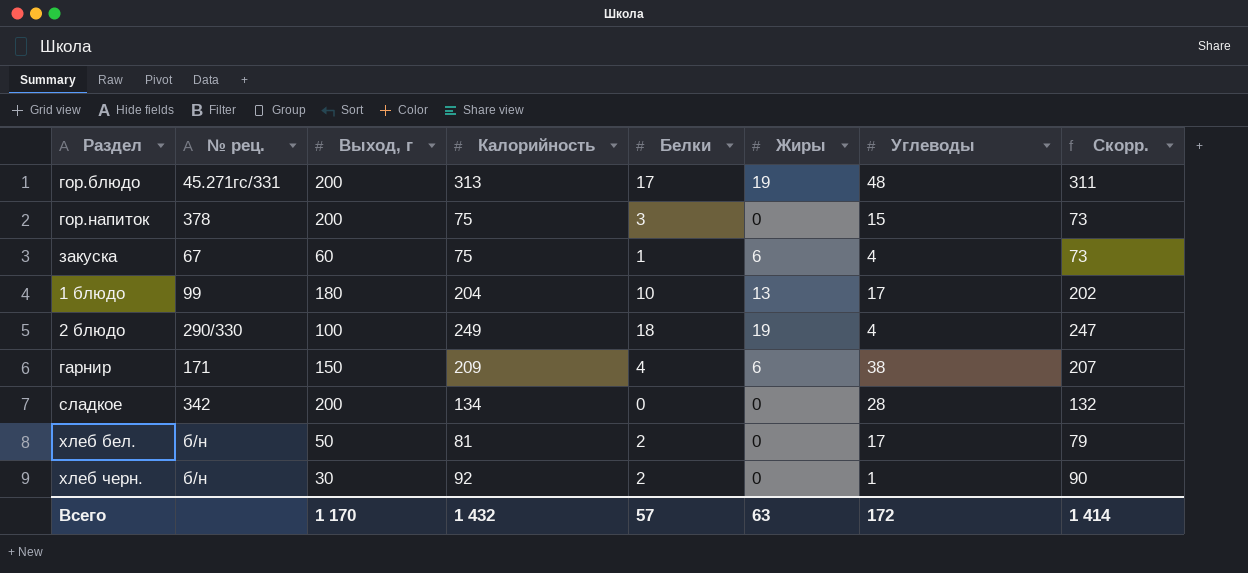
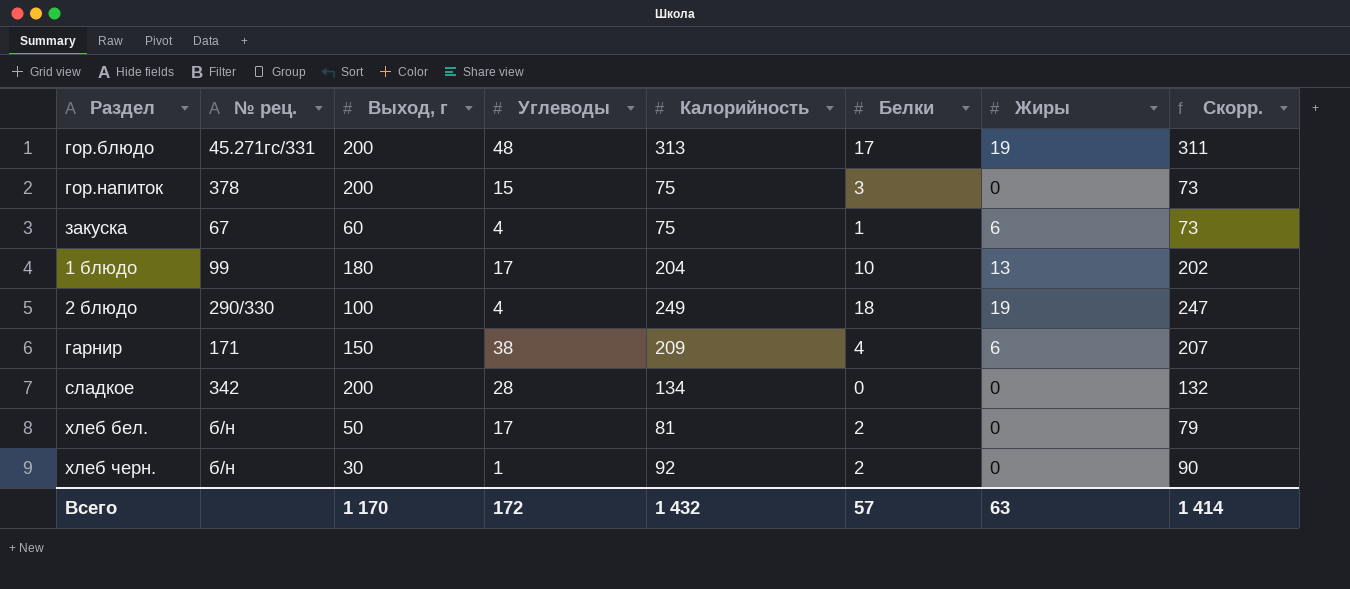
column Углеводы | position: 7 -> 4

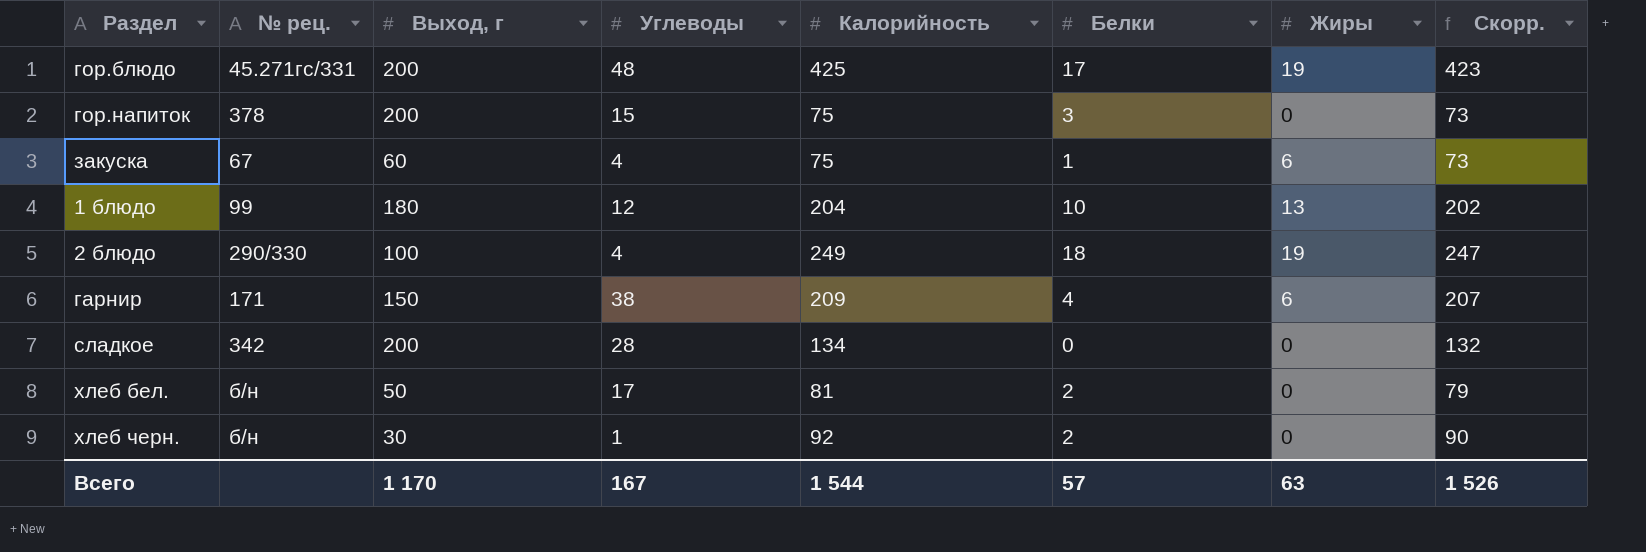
гор.блюдо | Калорийность: 313 -> 425
гор.блюдо | Скорр.: 311 -> 423
1 блюдо | Углеводы: 17 -> 12
Всего | Углеводы: 172 -> 167
Всего | Калорийность: 1 432 -> 1 544
Всего | Скорр.: 1 414 -> 1 526

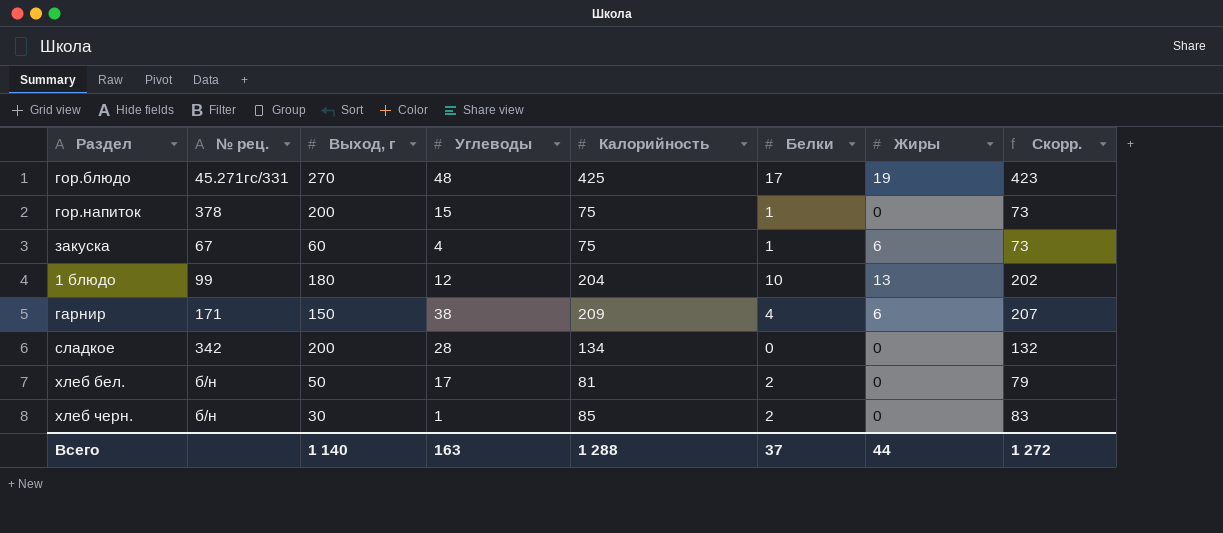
row 2 блюдо: 290/330 | 100 | 4 | 249 | 18 | 19 | 247 -> none
гор.блюдо | Выход, г: 200 -> 270
гор.напиток | Белки: 3 -> 1
хлеб черн. | Калорийность: 92 -> 85
хлеб черн. | Скорр.: 90 -> 83
Всего | Выход, г: 1 170 -> 1 140
Всего | Углеводы: 167 -> 163
Всего | Калорийность: 1 544 -> 1 288
Всего | Белки: 57 -> 37
Всего | Жиры: 63 -> 44
Всего | Скорр.: 1 526 -> 1 272

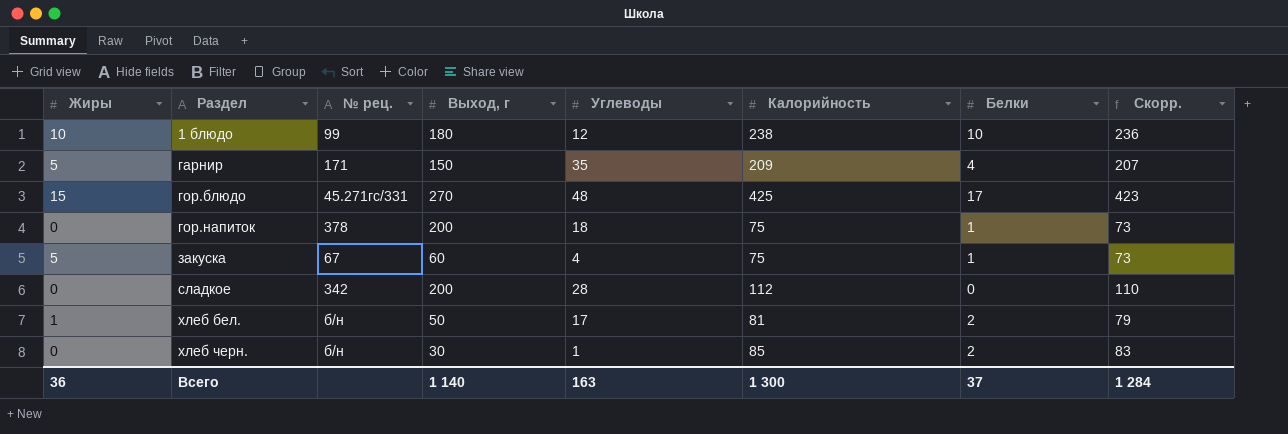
row order: none -> Раздел ascending
column Жиры | position: 7 -> 1
1 блюдо | Жиры: 13 -> 10
1 блюдо | Калорийность: 204 -> 238
1 блюдо | Скорр.: 202 -> 236
гарнир | Жиры: 6 -> 5
гарнир | Углеводы: 38 -> 35
гор.блюдо | Жиры: 19 -> 15
гор.напиток | Углеводы: 15 -> 18
закуска | Жиры: 6 -> 5
сладкое | Калорийность: 134 -> 112
сладкое | Скорр.: 132 -> 110
хлеб бел. | Жиры: 0 -> 1
Всего | Жиры: 44 -> 36
Всего | Калорийность: 1 288 -> 1 300
Всего | Скорр.: 1 272 -> 1 284

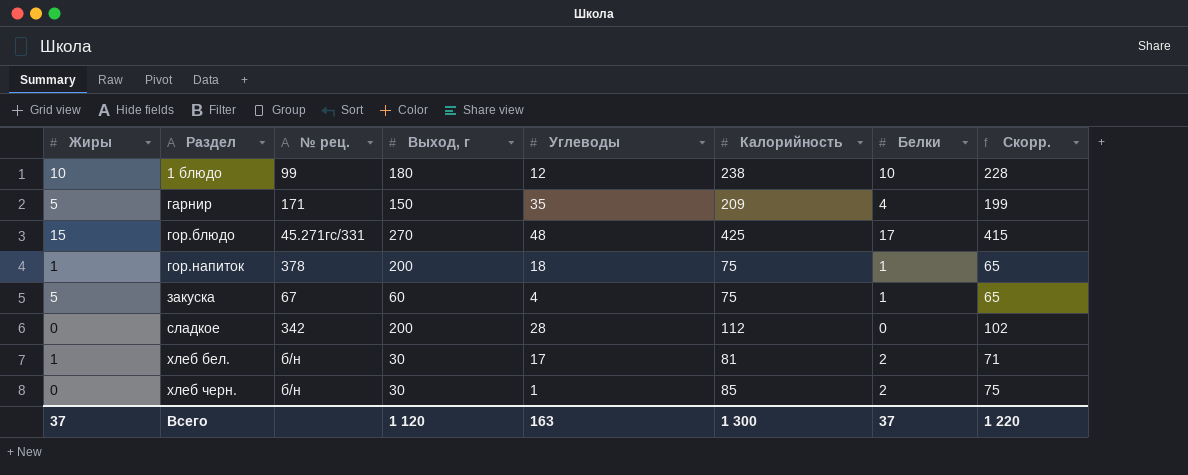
column Скорр. | formula: [Калорийность] - 2 -> [Калорийность] - 10
гор.напиток | Жиры: 0 -> 1
хлеб бел. | Выход, г: 50 -> 30
Всего | Жиры: 36 -> 37
Всего | Выход, г: 1 140 -> 1 120
Всего | Скорр.: 1 284 -> 1 220

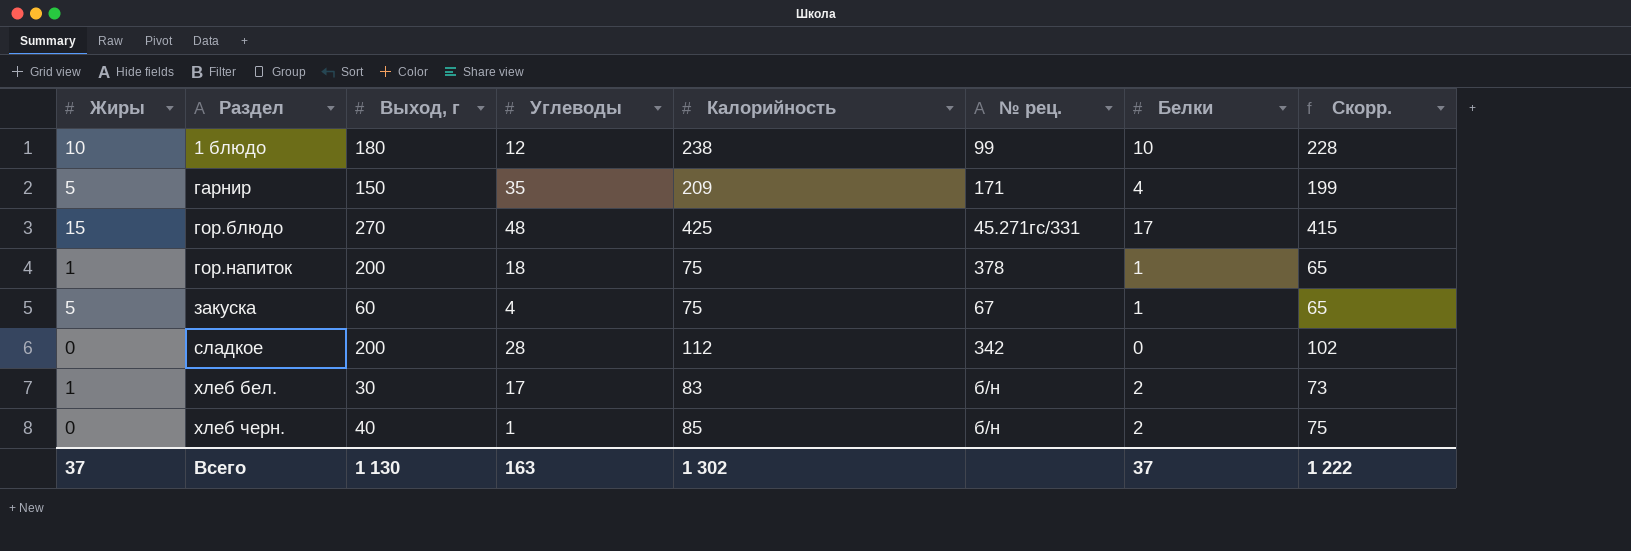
column № рец. | position: 3 -> 6
хлеб бел. | Калорийность: 81 -> 83
хлеб бел. | Скорр.: 71 -> 73
хлеб черн. | Выход, г: 30 -> 40
Всего | Выход, г: 1 120 -> 1 130
Всего | Калорийность: 1 300 -> 1 302
Всего | Скорр.: 1 220 -> 1 222

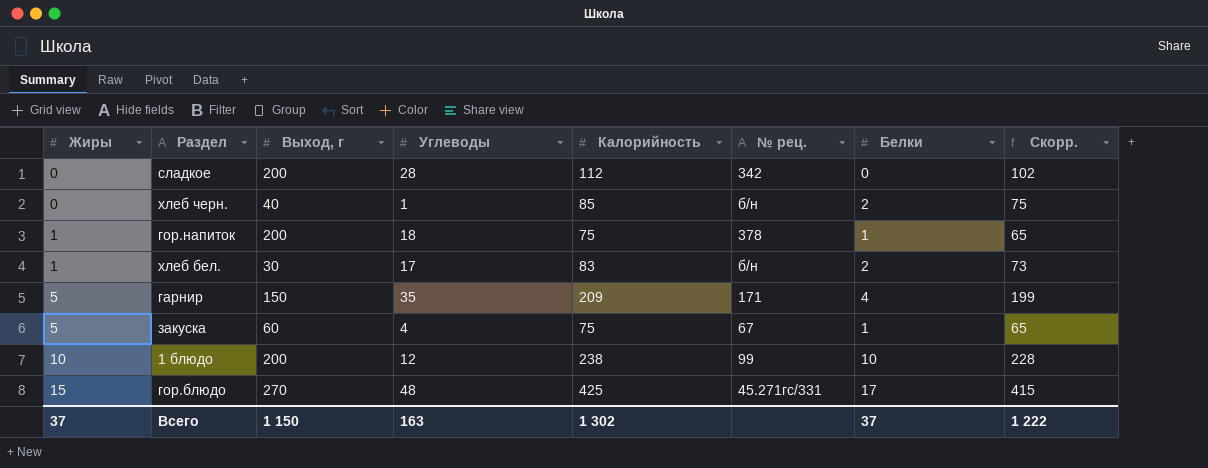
row order: Раздел ascending -> Жиры ascending
1 блюдо | Выход, г: 180 -> 200
Всего | Выход, г: 1 130 -> 1 150

